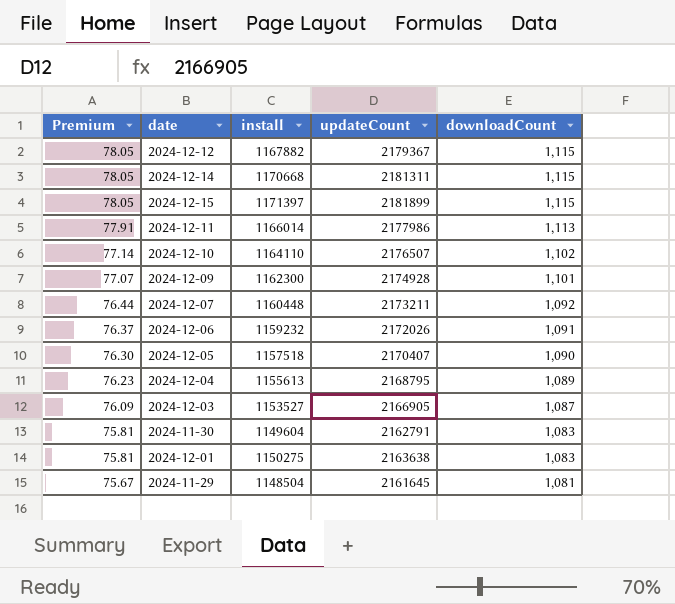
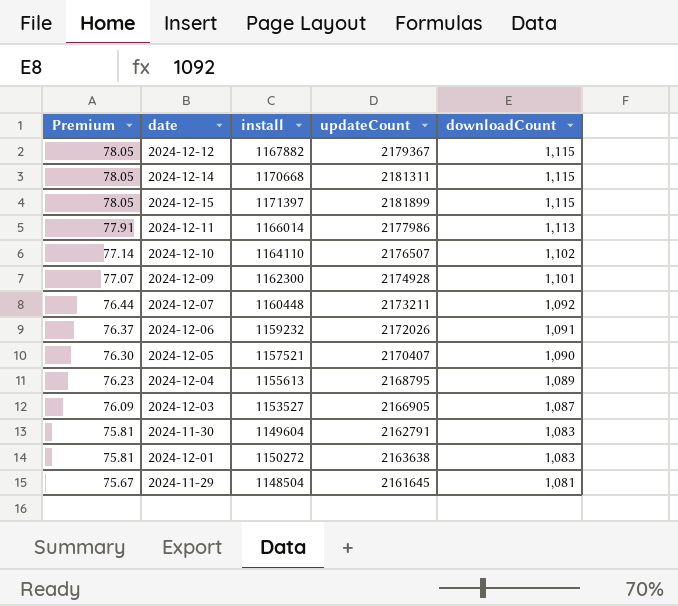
2024-12-05 | install: 1157518 -> 1157521
2024-12-01 | install: 1150275 -> 1150272

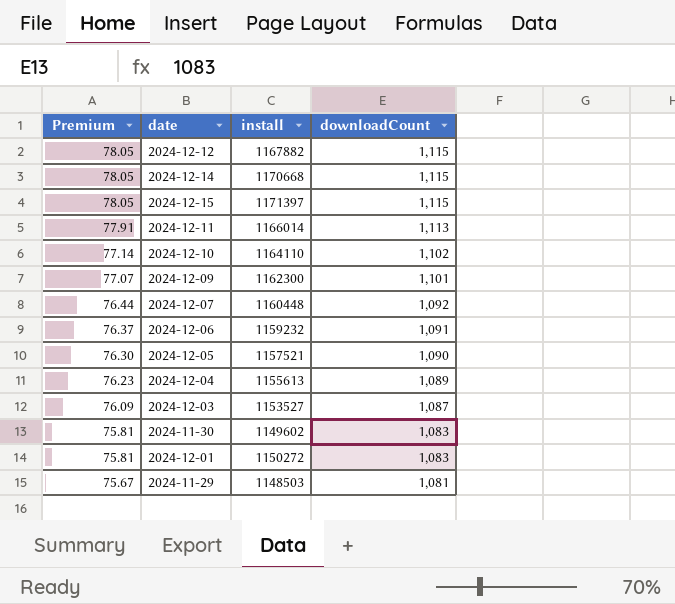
column updateCount | position: 4 -> none
2024-11-30 | install: 1149604 -> 1149602
2024-11-29 | install: 1148504 -> 1148503

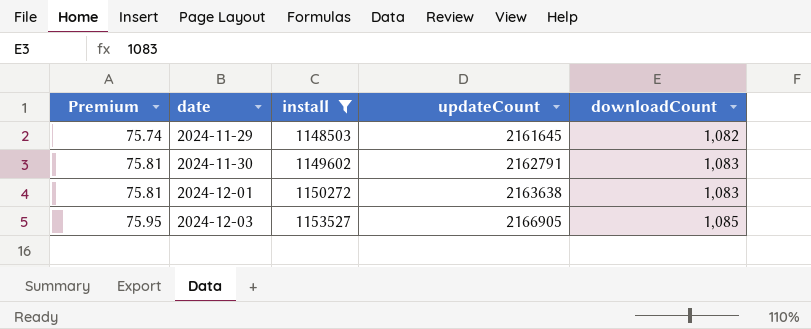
filter: none -> install <= 1153527
row order: Premium descending -> Premium ascending
column updateCount | position: none -> 4
2024-11-29 | Premium: 75.67 -> 75.74
2024-11-29 | downloadCount: 1,081 -> 1,082
2024-12-03 | Premium: 76.09 -> 75.95
2024-12-03 | downloadCount: 1,087 -> 1,085

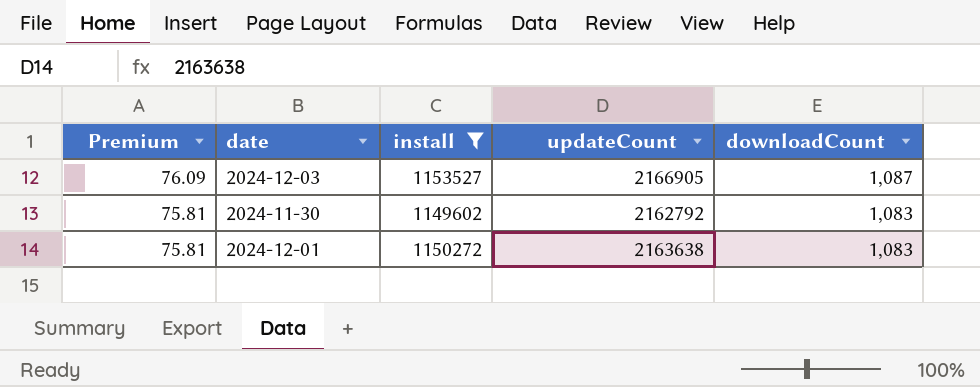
row order: Premium ascending -> Premium descending
row 2024-11-29: 75.74 | 1148503 | 2161645 | 1,082 -> none
2024-12-03 | Premium: 75.95 -> 76.09
2024-12-03 | downloadCount: 1,085 -> 1,087
2024-11-30 | updateCount: 2162791 -> 2162792

